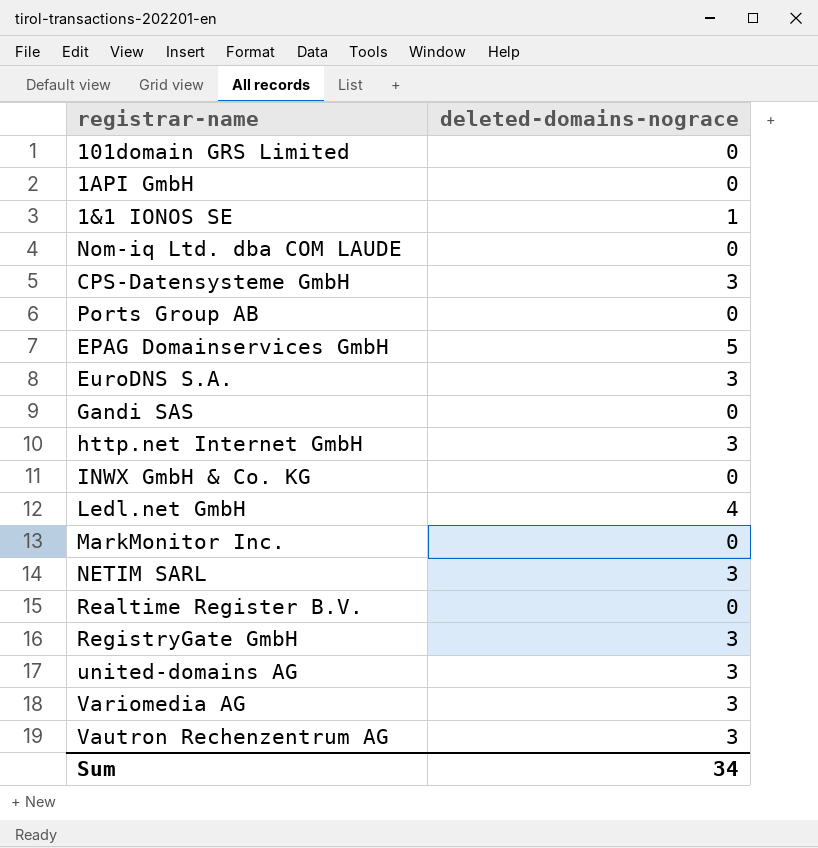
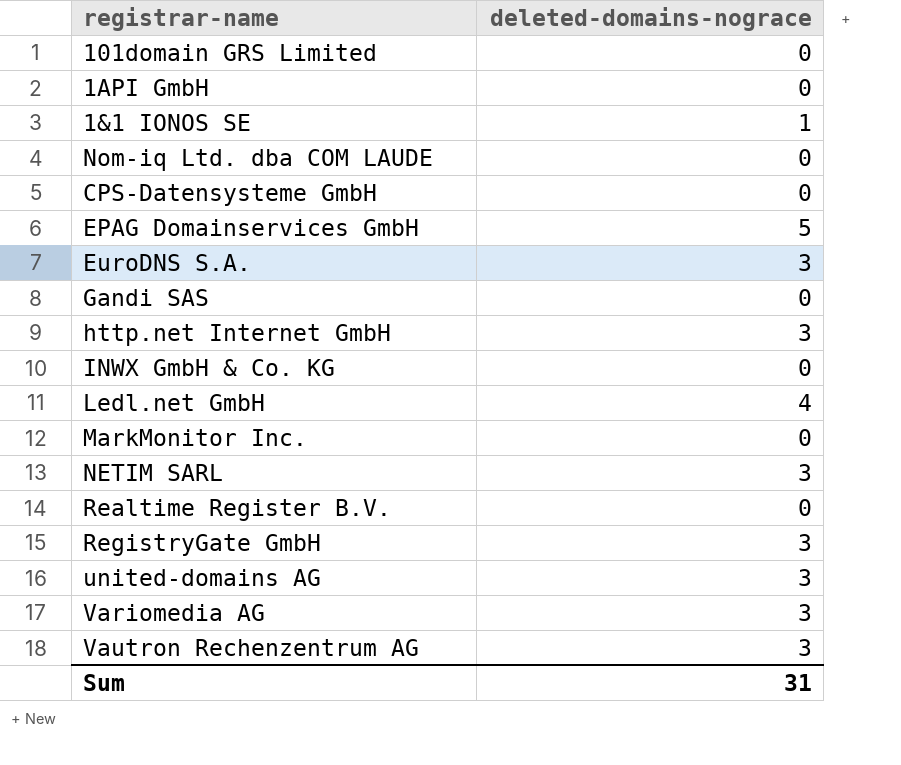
row Ports Group AB: 0 -> none
CPS-Datensysteme GmbH | deleted-domains-nograce: 3 -> 0
Sum | deleted-domains-nograce: 34 -> 31

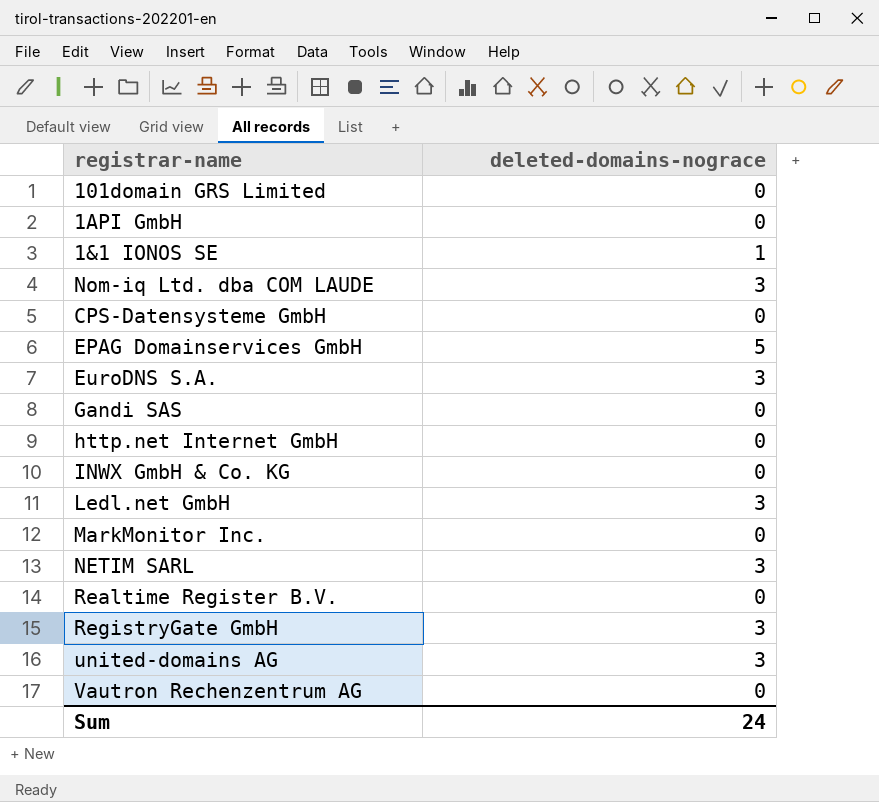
row Variomedia AG: 3 -> none
Nom-iq Ltd. dba COM LAUDE | deleted-domains-nograce: 0 -> 3
http.net Internet GmbH | deleted-domains-nograce: 3 -> 0
Ledl.net GmbH | deleted-domains-nograce: 4 -> 3
Vautron Rechenzentrum AG | deleted-domains-nograce: 3 -> 0
Sum | deleted-domains-nograce: 31 -> 24

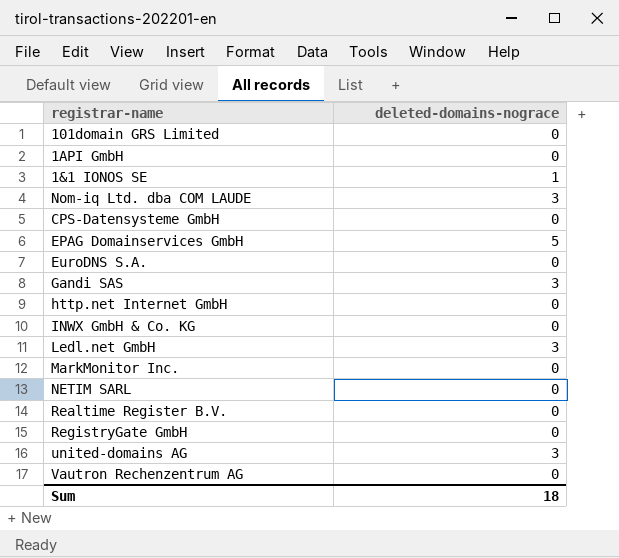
EuroDNS S.A. | deleted-domains-nograce: 3 -> 0
Gandi SAS | deleted-domains-nograce: 0 -> 3
NETIM SARL | deleted-domains-nograce: 3 -> 0
RegistryGate GmbH | deleted-domains-nograce: 3 -> 0
Sum | deleted-domains-nograce: 24 -> 18

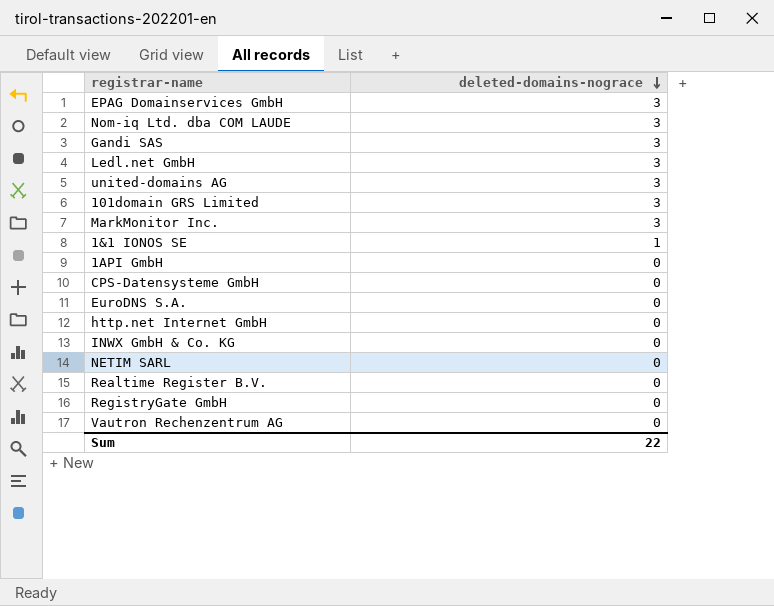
row order: none -> deleted-domains-nograce descending
EPAG Domainservices GmbH | deleted-domains-nograce: 5 -> 3
101domain GRS Limited | deleted-domains-nograce: 0 -> 3
MarkMonitor Inc. | deleted-domains-nograce: 0 -> 3
Sum | deleted-domains-nograce: 18 -> 22

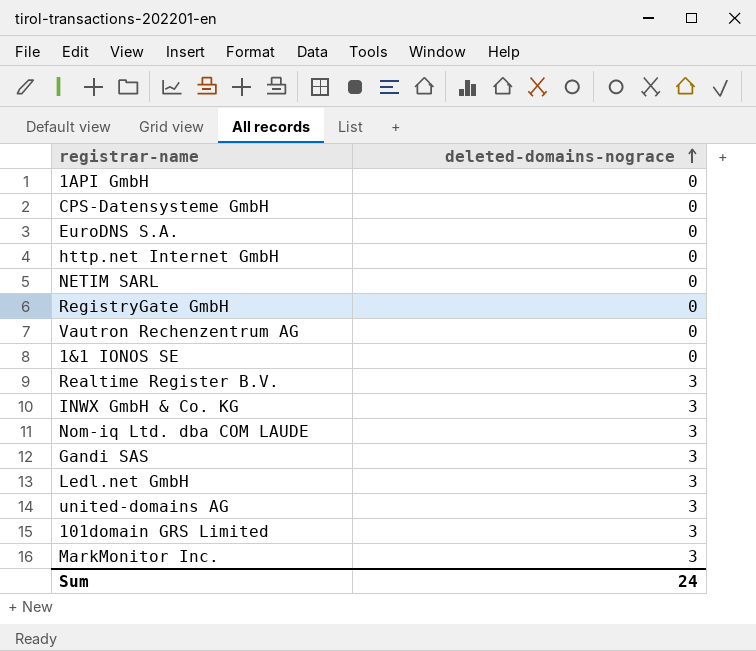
row order: deleted-domains-nograce descending -> deleted-domains-nograce ascending
row EPAG Domainservices GmbH: 3 -> none
1&1 IONOS SE | deleted-domains-nograce: 1 -> 0
Realtime Register B.V. | deleted-domains-nograce: 0 -> 3
INWX GmbH & Co. KG | deleted-domains-nograce: 0 -> 3
Sum | deleted-domains-nograce: 22 -> 24

